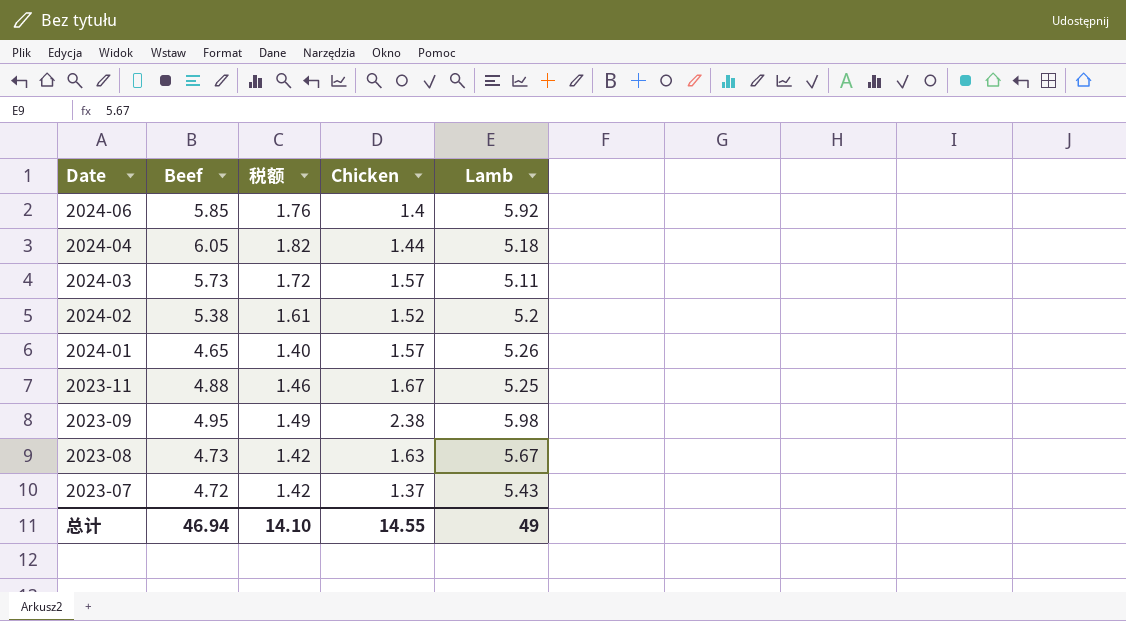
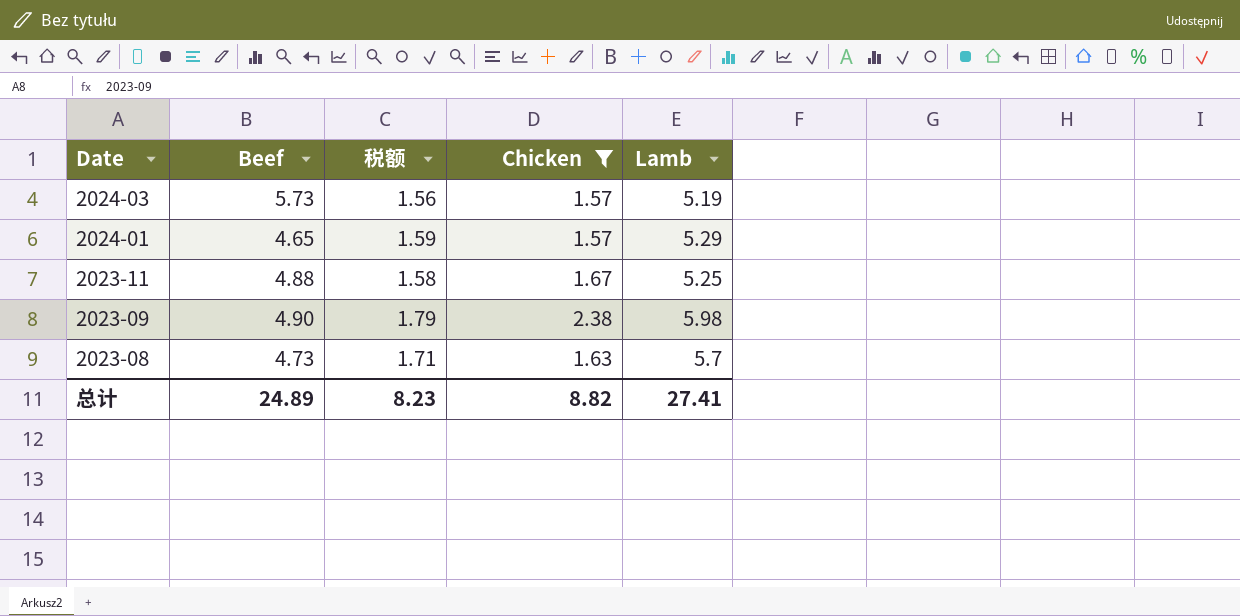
filter: none -> Chicken >= 1.57
column 税额 | formula: [Beef] * 0.3 -> [Lamb] * 0.3
2024-03 | Lamb: 5.11 -> 5.19
2024-01 | Lamb: 5.26 -> 5.29
2023-09 | Beef: 4.95 -> 4.90
2023-08 | Lamb: 5.67 -> 5.7
总计 | Beef: 46.94 -> 24.89
总计 | 税额: 14.10 -> 8.23
总计 | Chicken: 14.55 -> 8.82
总计 | Lamb: 49 -> 27.41

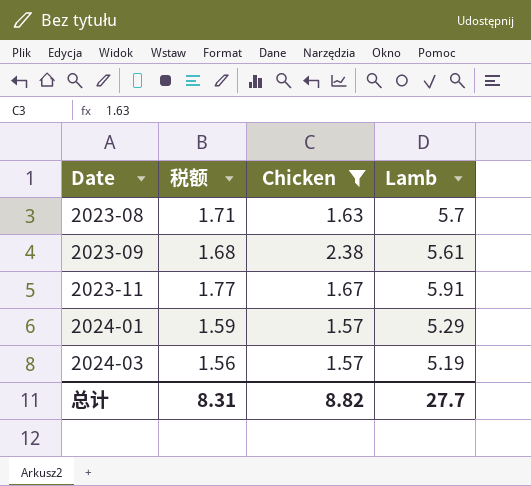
row order: Date descending -> Date ascending
column Beef | position: 2 -> none
2023-09 | 税额: 1.79 -> 1.68
2023-09 | Lamb: 5.98 -> 5.61
2023-11 | 税额: 1.58 -> 1.77
2023-11 | Lamb: 5.25 -> 5.91
总计 | 税额: 8.23 -> 8.31
总计 | Lamb: 27.41 -> 27.7

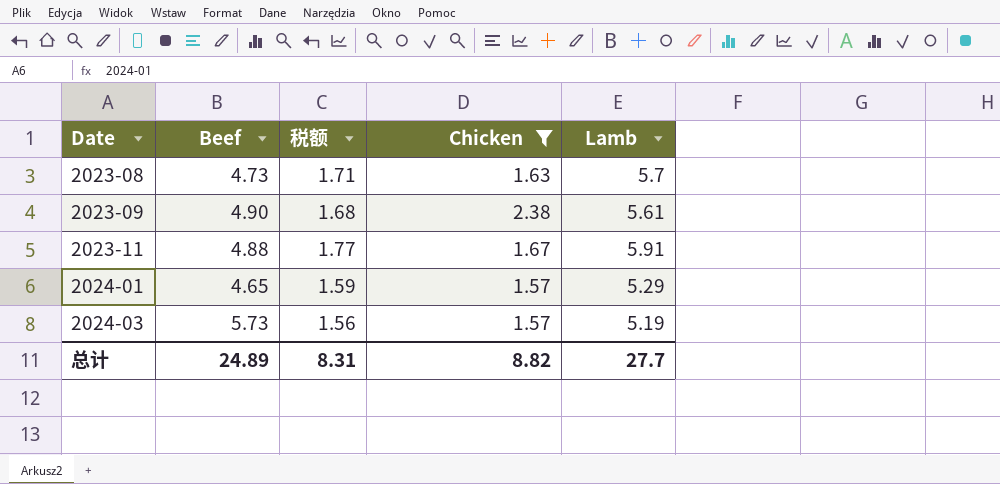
column Beef | position: none -> 2

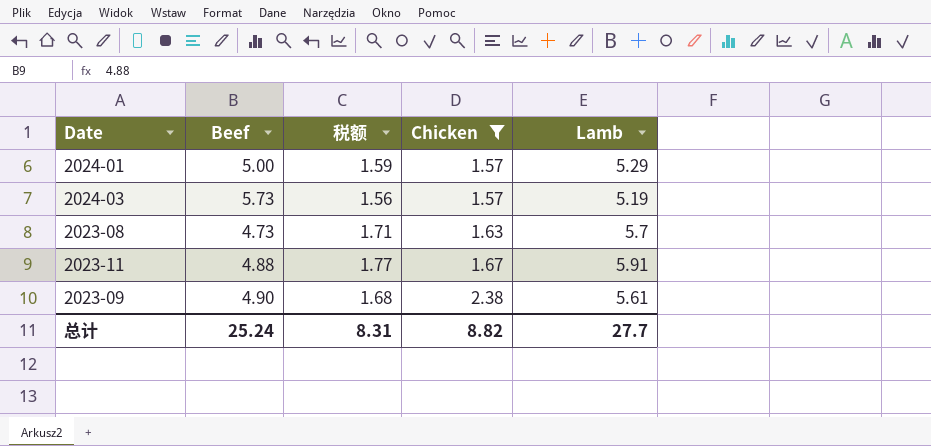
row order: Date ascending -> Chicken ascending
2024-01 | Beef: 4.65 -> 5.00
总计 | Beef: 24.89 -> 25.24

